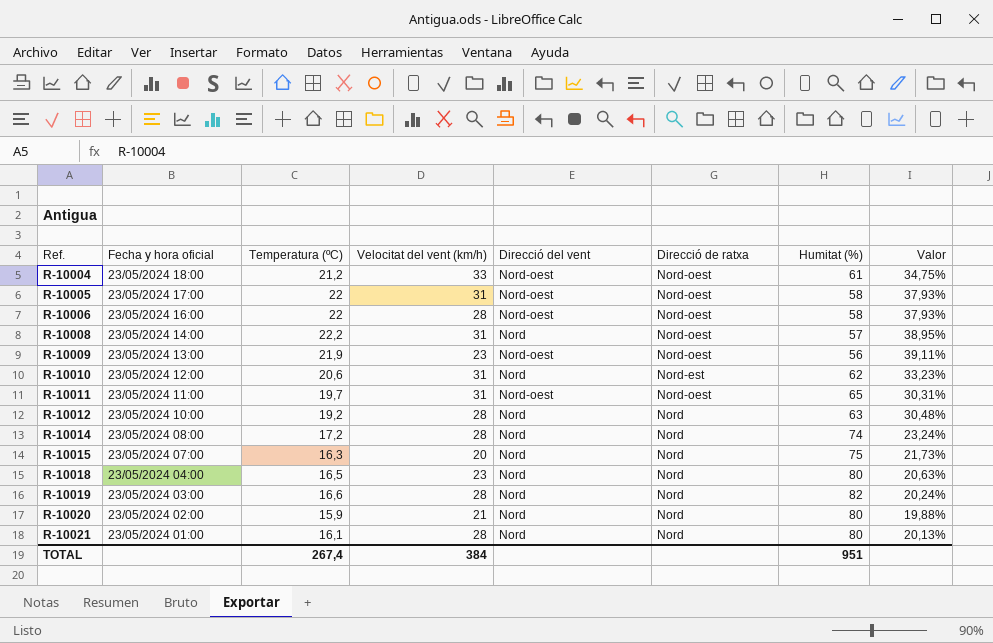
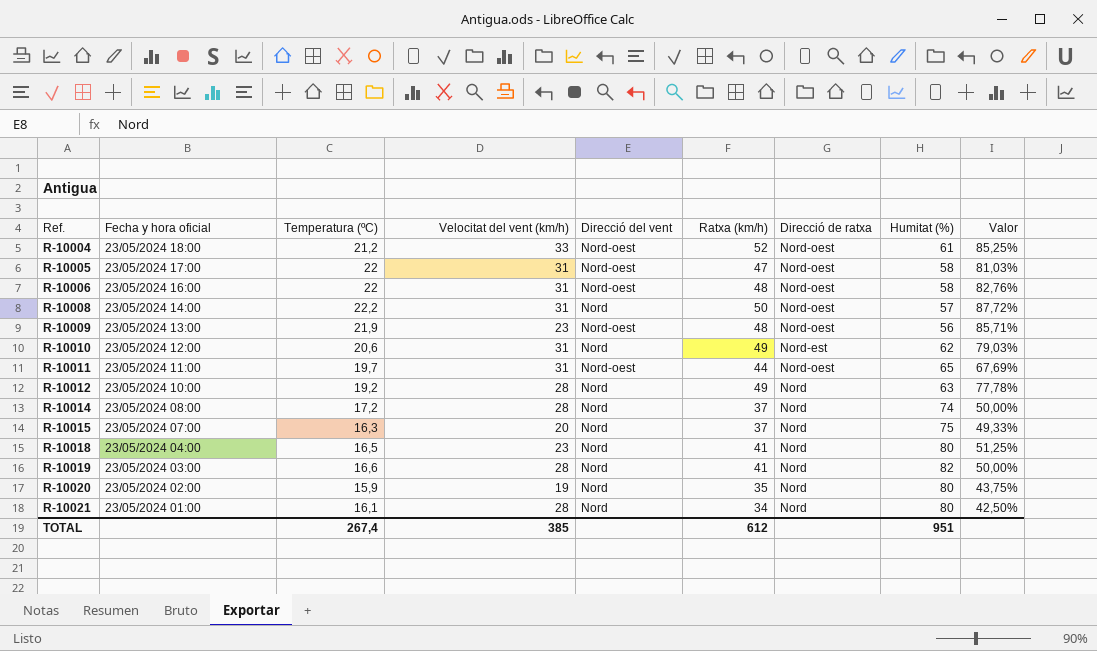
column Ratxa (km/h) | position: none -> 6
column Valor | formula: [Temperatura (ºC)] / [Humitat (%)] -> [Ratxa (km/h)] / [Humitat (%)]
R-10006 | Velocitat del vent (km/h): 28 -> 31
R-10020 | Velocitat del vent (km/h): 21 -> 19
TOTAL | Velocitat del vent (km/h): 384 -> 385

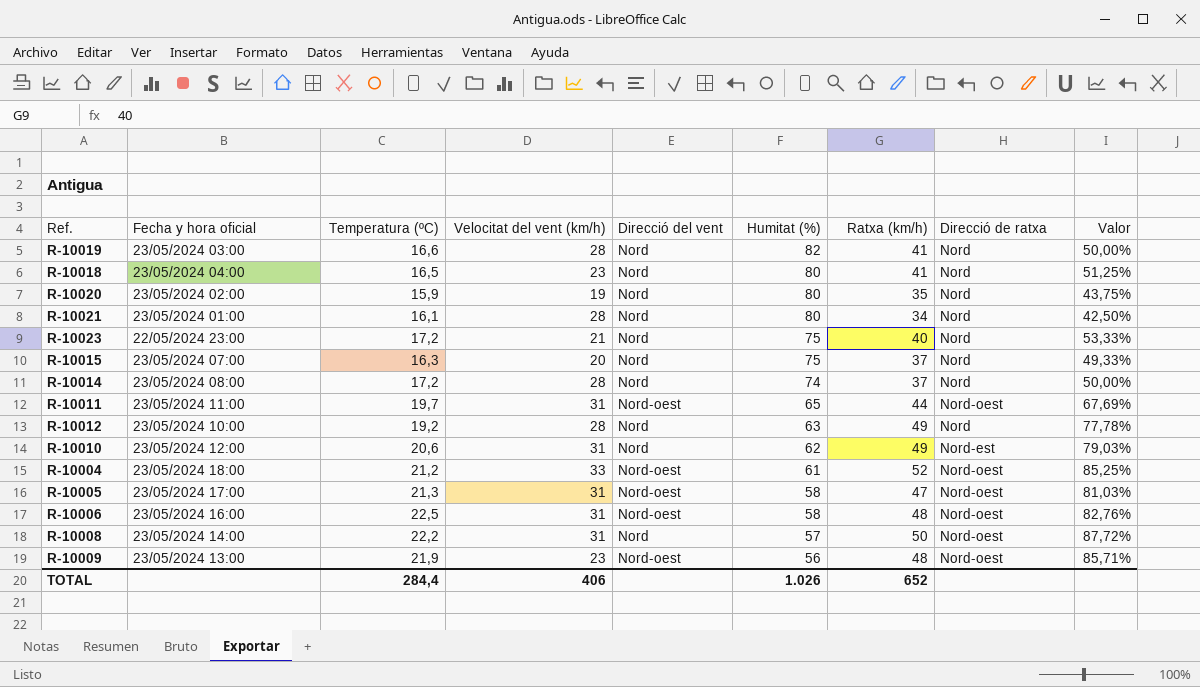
row order: Ref. ascending -> Humitat (%) descending
column Humitat (%) | position: 8 -> 6
row R-10023: none -> 22/05/2024 23:00 | 17,2 | 21 | Nord | 75 | 40 | Nord | 53,33%
R-10005 | Temperatura (ºC): 22 -> 21,3
R-10006 | Temperatura (ºC): 22 -> 22,5
TOTAL | Temperatura (ºC): 267,4 -> 284,4
TOTAL | Velocitat del vent (km/h): 385 -> 406
TOTAL | Humitat (%): 951 -> 1.026
TOTAL | Ratxa (km/h): 612 -> 652

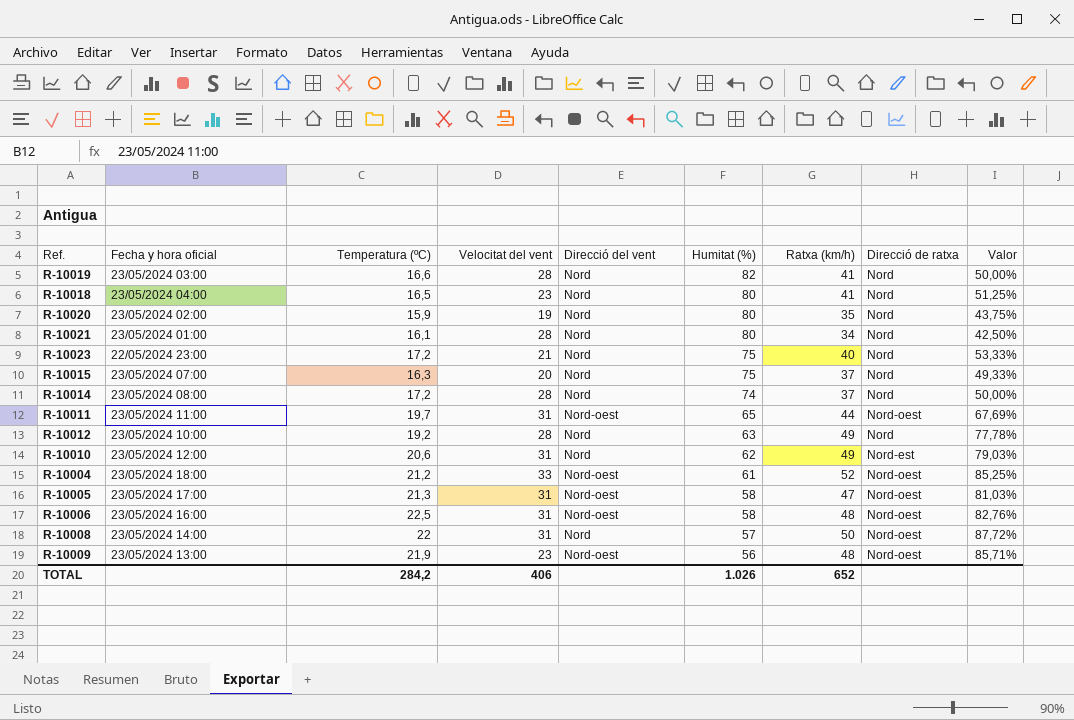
column name: Velocitat del vent (km/h) -> Velocitat del vent
R-10008 | Temperatura (ºC): 22,2 -> 22
TOTAL | Temperatura (ºC): 284,4 -> 284,2

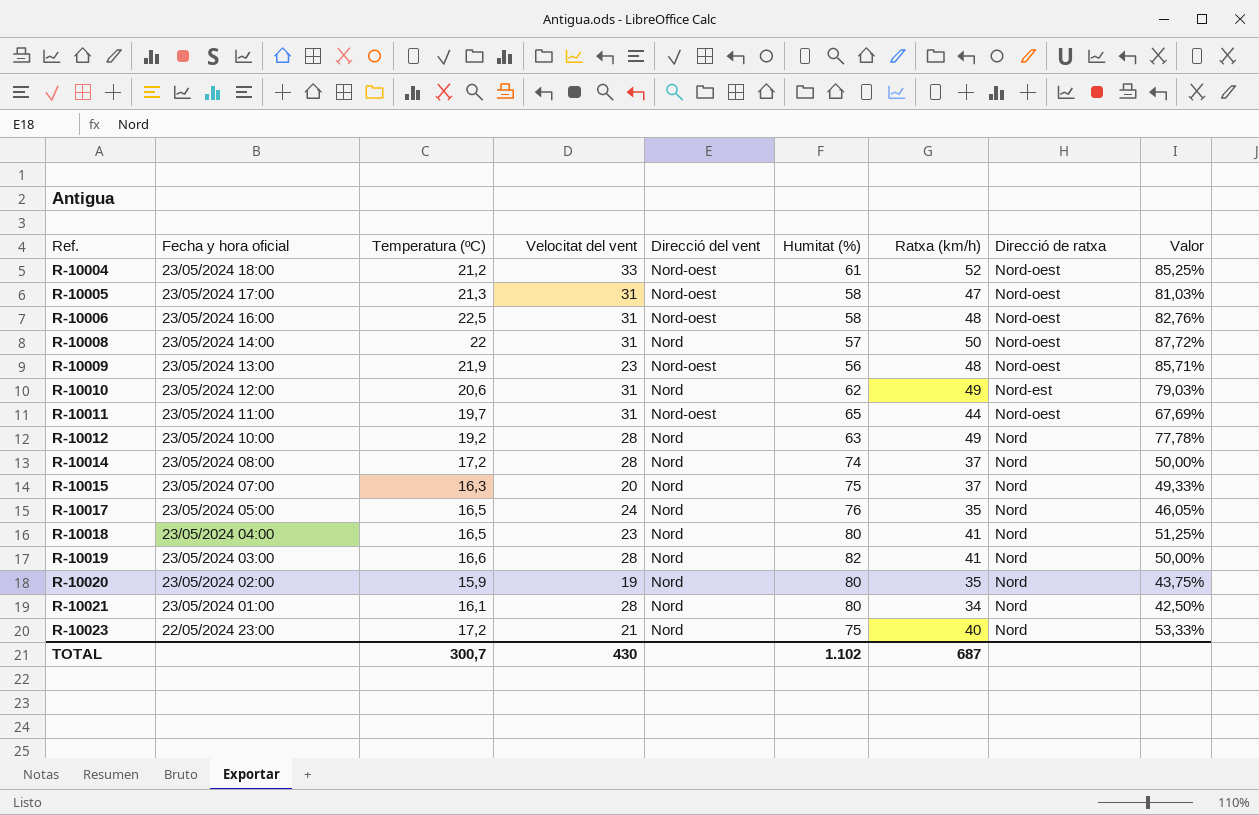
row order: Humitat (%) descending -> Ref. ascending
row R-10017: none -> 23/05/2024 05:00 | 16,5 | 24 | Nord | 76 | 35 | Nord | 46,05%
TOTAL | Temperatura (ºC): 284,2 -> 300,7
TOTAL | Velocitat del vent: 406 -> 430
TOTAL | Humitat (%): 1.026 -> 1.102
TOTAL | Ratxa (km/h): 652 -> 687

